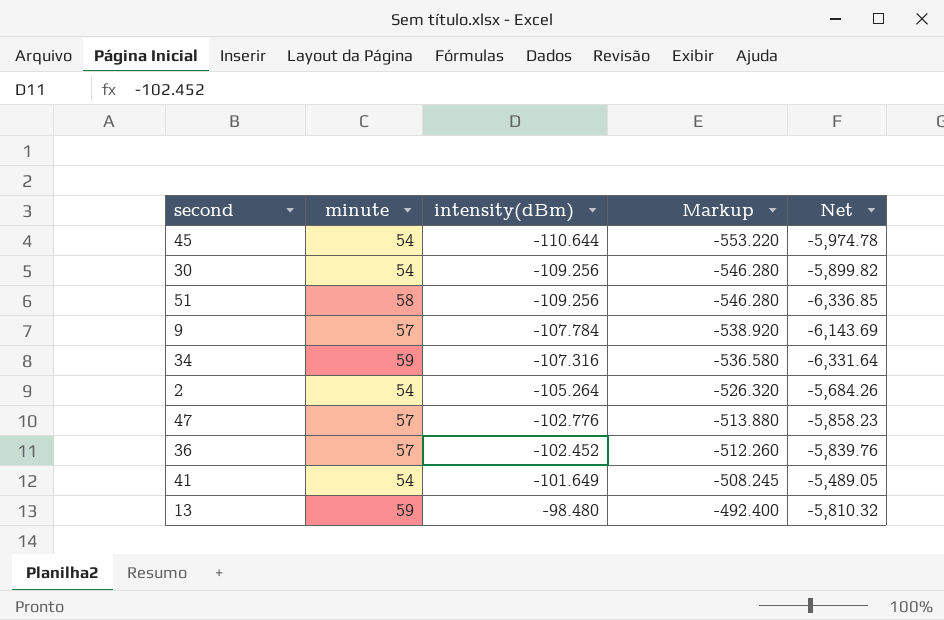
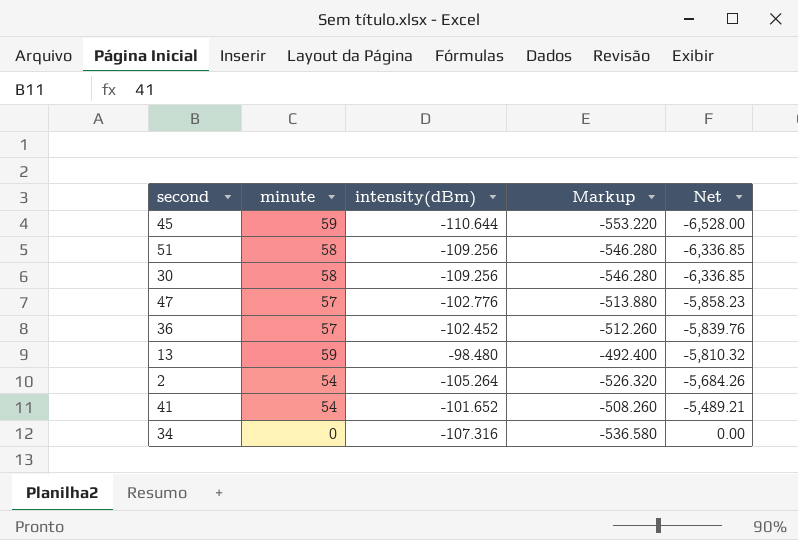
row order: intensity(dBm) ascending -> Net ascending
row 9: 57 | -107.784 | -538.920 | -6,143.69 -> none
45 | minute: 54 -> 59
45 | Net: -5,974.78 -> -6,528.00
30 | minute: 54 -> 58
30 | Net: -5,899.82 -> -6,336.85
41 | intensity(dBm): -101.649 -> -101.652
41 | Markup: -508.245 -> -508.260
41 | Net: -5,489.05 -> -5,489.21
34 | minute: 59 -> 0
34 | Net: -6,331.64 -> 0.00

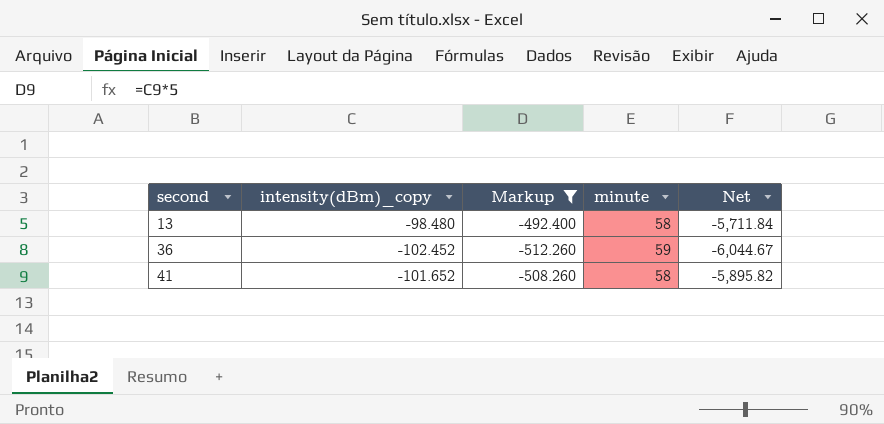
filter: none -> Markup >= -512.260
row order: Net ascending -> second ascending
column name: intensity(dBm) -> intensity(dBm)_copy
column minute | position: 2 -> 4
13 | minute: 59 -> 58
13 | Net: -5,810.32 -> -5,711.84
36 | minute: 57 -> 59
36 | Net: -5,839.76 -> -6,044.67
41 | minute: 54 -> 58
41 | Net: -5,489.21 -> -5,895.82

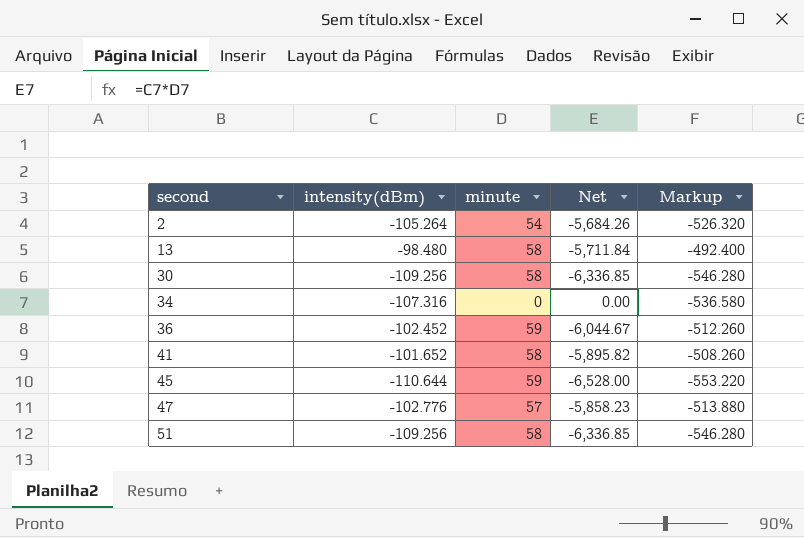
filter: Markup >= -512.260 -> none
column name: intensity(dBm)_copy -> intensity(dBm)
column Markup | position: 3 -> 5

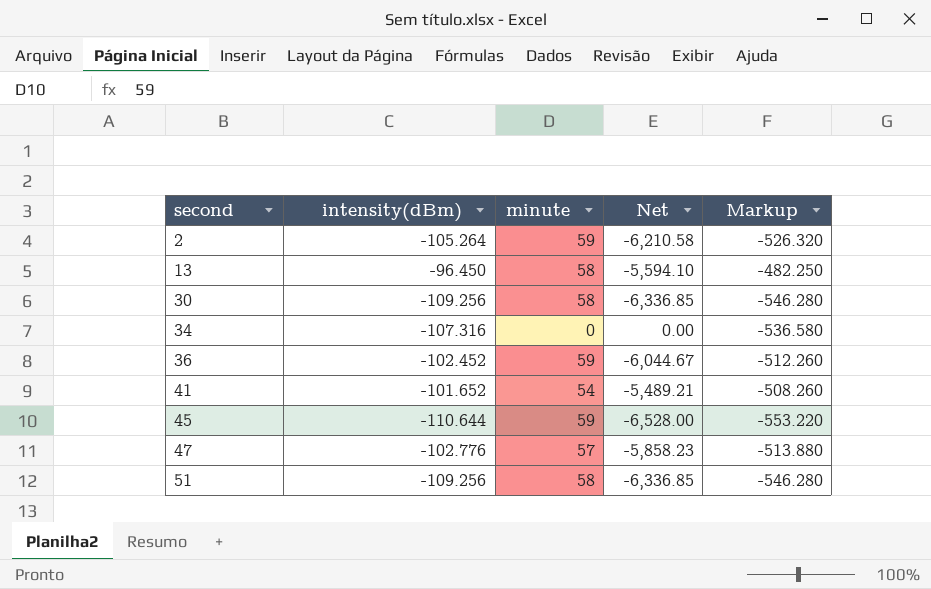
2 | minute: 54 -> 59
2 | Net: -5,684.26 -> -6,210.58
13 | intensity(dBm): -98.480 -> -96.450
13 | Net: -5,711.84 -> -5,594.10
13 | Markup: -492.400 -> -482.250
41 | minute: 58 -> 54
41 | Net: -5,895.82 -> -5,489.21

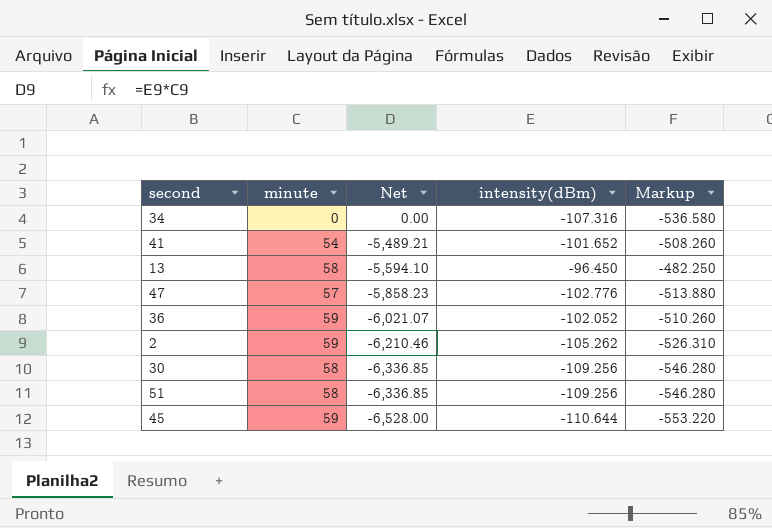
row order: second ascending -> Net descending
column intensity(dBm) | position: 2 -> 4
36 | Net: -6,044.67 -> -6,021.07
36 | intensity(dBm): -102.452 -> -102.052
36 | Markup: -512.260 -> -510.260
2 | Net: -6,210.58 -> -6,210.46
2 | intensity(dBm): -105.264 -> -105.262
2 | Markup: -526.320 -> -526.310

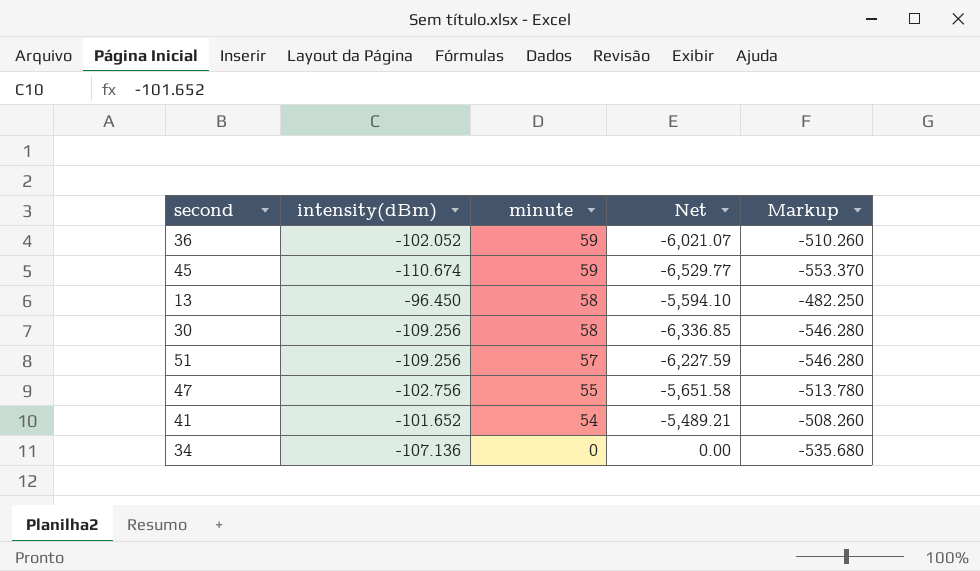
row order: Net descending -> minute descending
column intensity(dBm) | position: 4 -> 2
row 2: 59 | -6,210.46 | -105.262 | -526.310 -> none
45 | intensity(dBm): -110.644 -> -110.674
45 | Net: -6,528.00 -> -6,529.77
45 | Markup: -553.220 -> -553.370
51 | minute: 58 -> 57
51 | Net: -6,336.85 -> -6,227.59
47 | intensity(dBm): -102.776 -> -102.756
47 | minute: 57 -> 55
47 | Net: -5,858.23 -> -5,651.58
47 | Markup: -513.880 -> -513.780
34 | intensity(dBm): -107.316 -> -107.136
34 | Markup: -536.580 -> -535.680

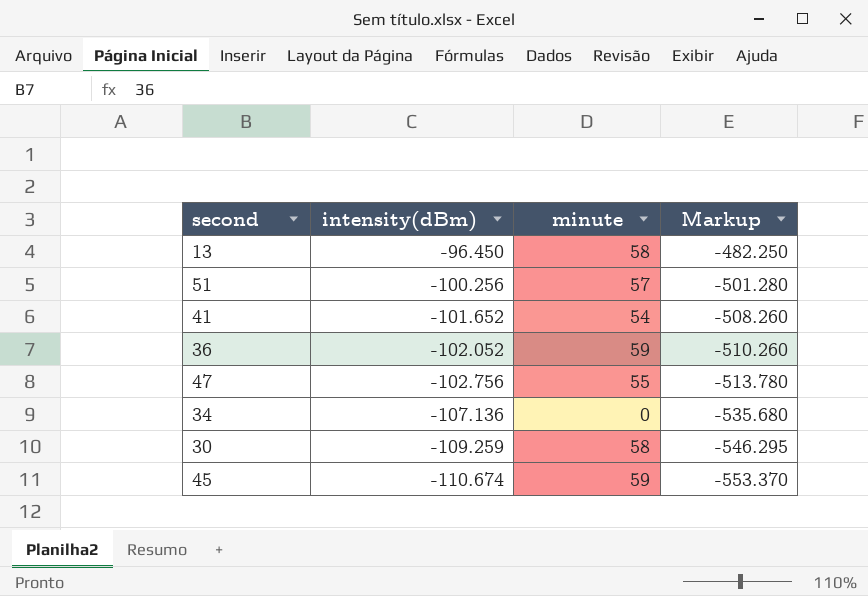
row order: minute descending -> intensity(dBm) descending
column Net | formula: [intensity(dBm)] * [minute] -> none
51 | intensity(dBm): -109.256 -> -100.256
51 | Markup: -546.280 -> -501.280
30 | intensity(dBm): -109.256 -> -109.259
30 | Markup: -546.280 -> -546.295

